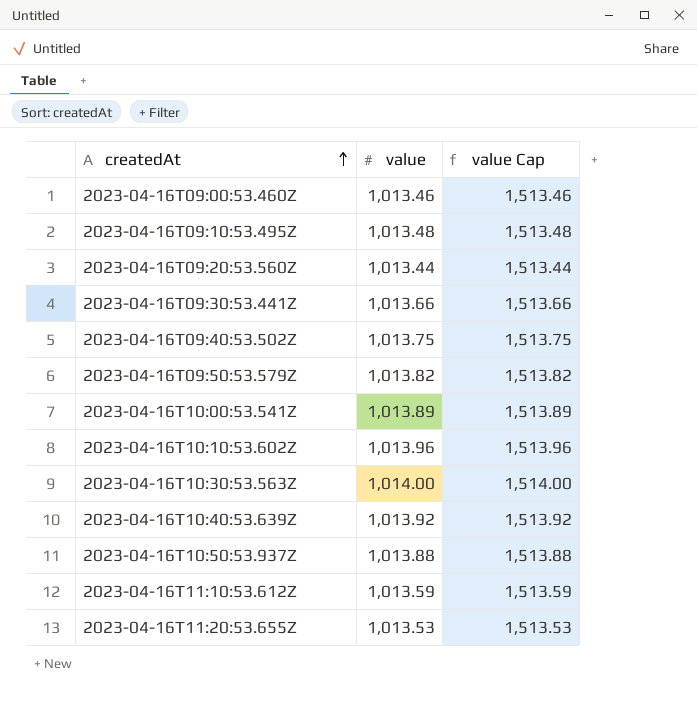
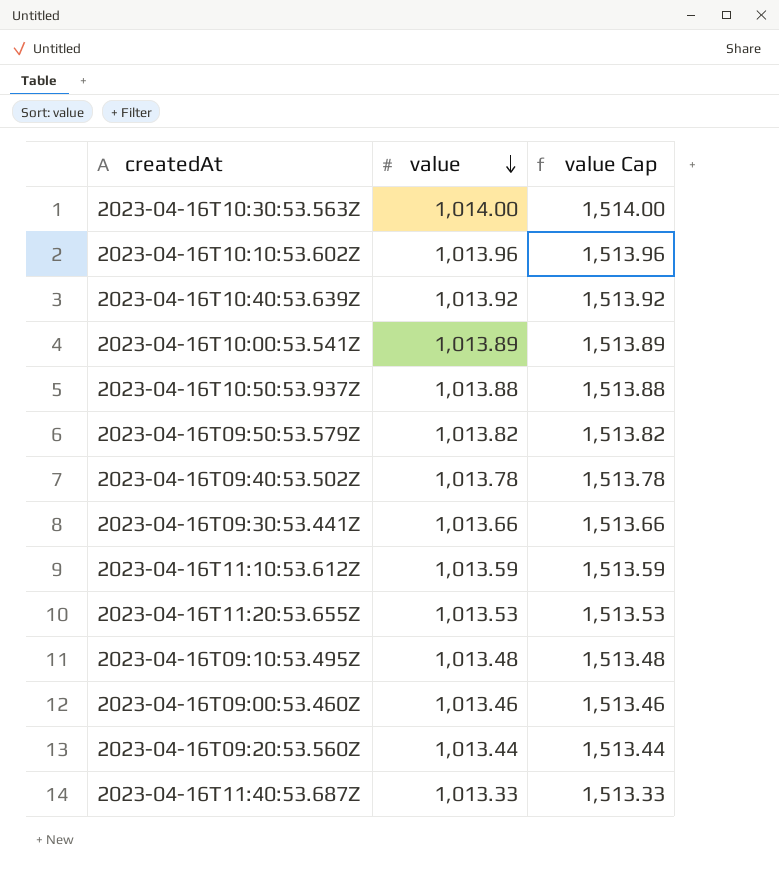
row order: createdAt ascending -> value descending
2023-04-16T09:40:53.502Z | value: 1,013.75 -> 1,013.78
2023-04-16T09:40:53.502Z | value Cap: 1,513.75 -> 1,513.78
row 2023-04-16T11:40:53.687Z: none -> 1,013.33 | 1,513.33

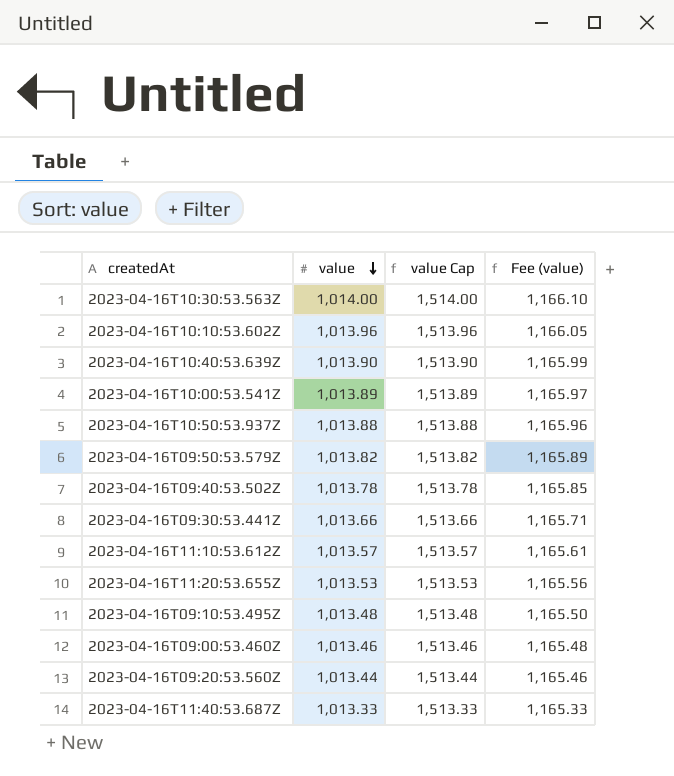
column Fee (value) | formula: none -> [value] * 1.15
2023-04-16T10:40:53.639Z | value: 1,013.92 -> 1,013.90
2023-04-16T10:40:53.639Z | value Cap: 1,513.92 -> 1,513.90
2023-04-16T11:10:53.612Z | value: 1,013.59 -> 1,013.57
2023-04-16T11:10:53.612Z | value Cap: 1,513.59 -> 1,513.57

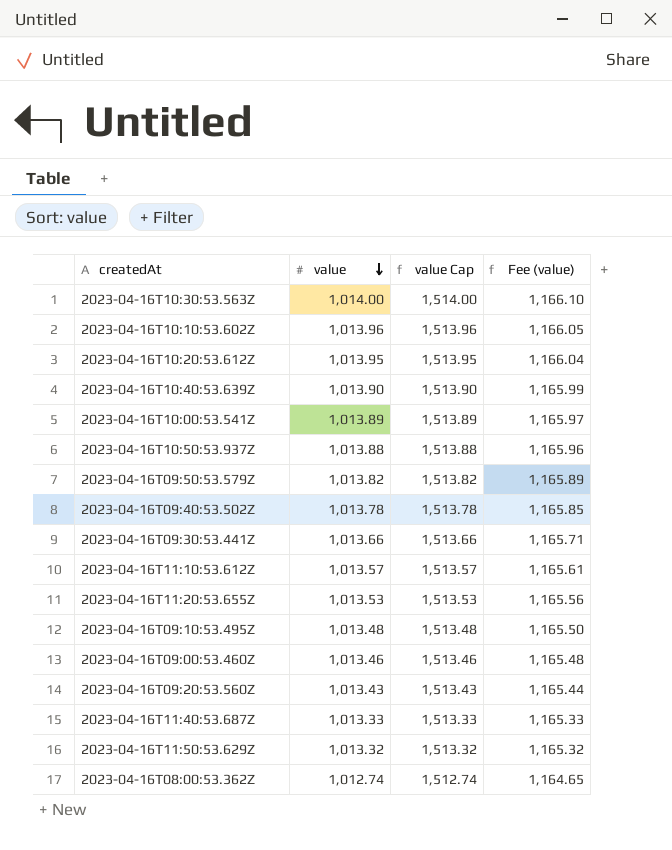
row 2023-04-16T10:20:53.612Z: none -> 1,013.95 | 1,513.95 | 1,166.04
2023-04-16T09:20:53.560Z | value: 1,013.44 -> 1,013.43
2023-04-16T09:20:53.560Z | value Cap: 1,513.44 -> 1,513.43
2023-04-16T09:20:53.560Z | Fee (value): 1,165.46 -> 1,165.44
row 2023-04-16T11:50:53.629Z: none -> 1,013.32 | 1,513.32 | 1,165.32
row 2023-04-16T08:00:53.362Z: none -> 1,012.74 | 1,512.74 | 1,164.65

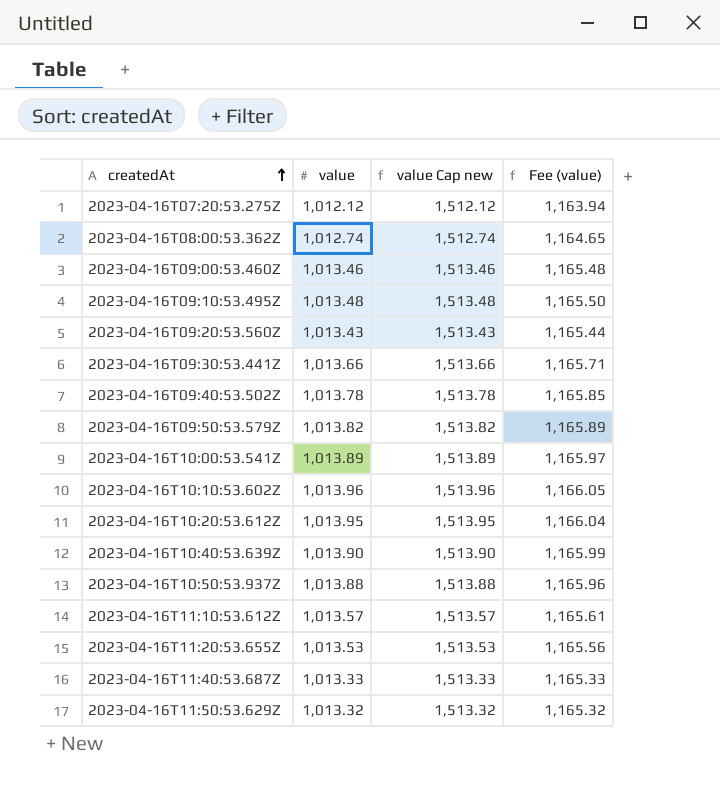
row order: value descending -> createdAt ascending
column name: value Cap -> value Cap new
row 2023-04-16T10:30:53.563Z: 1,014.00 | 1,514.00 | 1,166.10 -> none
row 2023-04-16T07:20:53.275Z: none -> 1,012.12 | 1,512.12 | 1,163.94

